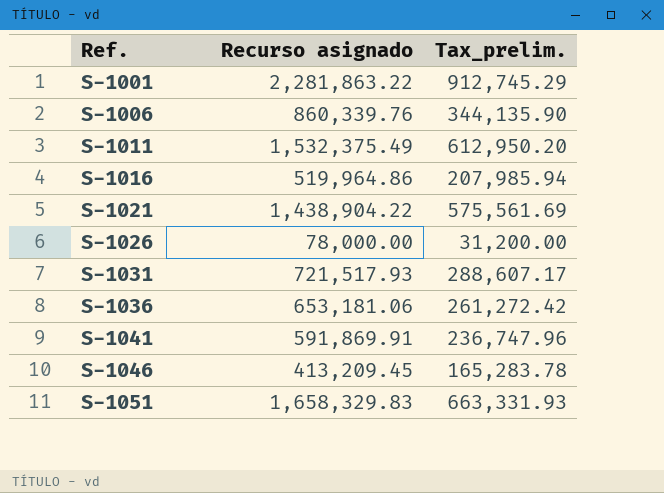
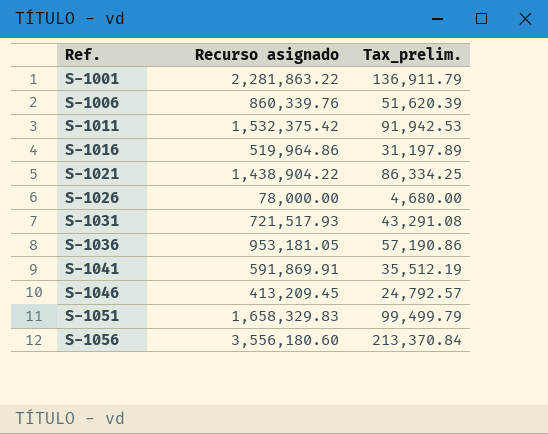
column Tax_prelim. | formula: [Recurso asignado] * 0.4 -> [Recurso asignado] * 0.06
S-1011 | Recurso asignado: 1,532,375.49 -> 1,532,375.42
S-1036 | Recurso asignado: 653,181.06 -> 953,181.05
row S-1056: none -> 3,556,180.60 | 213,370.84

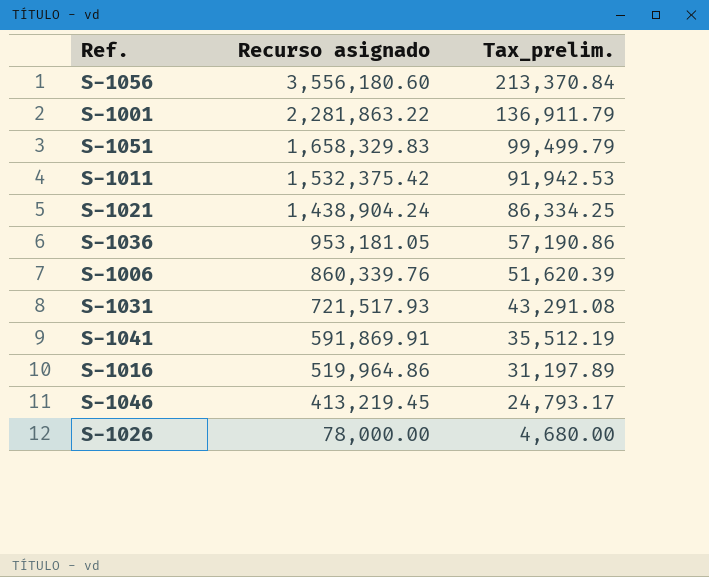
row order: Ref. ascending -> Recurso asignado descending
S-1021 | Recurso asignado: 1,438,904.22 -> 1,438,904.24
S-1046 | Recurso asignado: 413,209.45 -> 413,219.45
S-1046 | Tax_prelim.: 24,792.57 -> 24,793.17

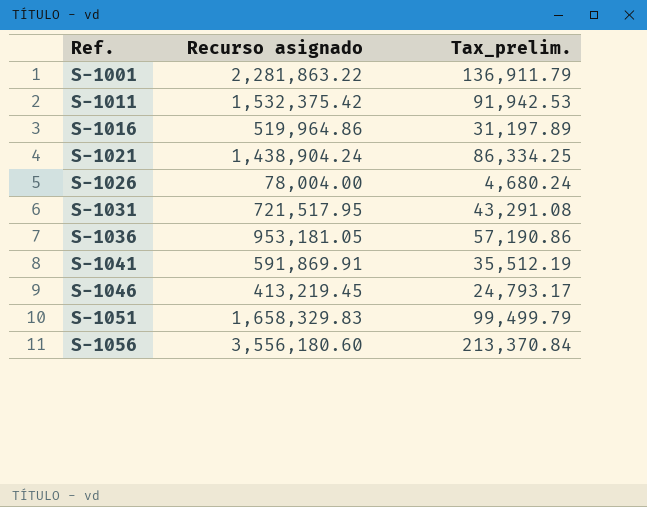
row order: Recurso asignado descending -> Ref. ascending
row S-1006: 860,339.76 | 51,620.39 -> none
S-1026 | Recurso asignado: 78,000.00 -> 78,004.00
S-1026 | Tax_prelim.: 4,680.00 -> 4,680.24
S-1031 | Recurso asignado: 721,517.93 -> 721,517.95

